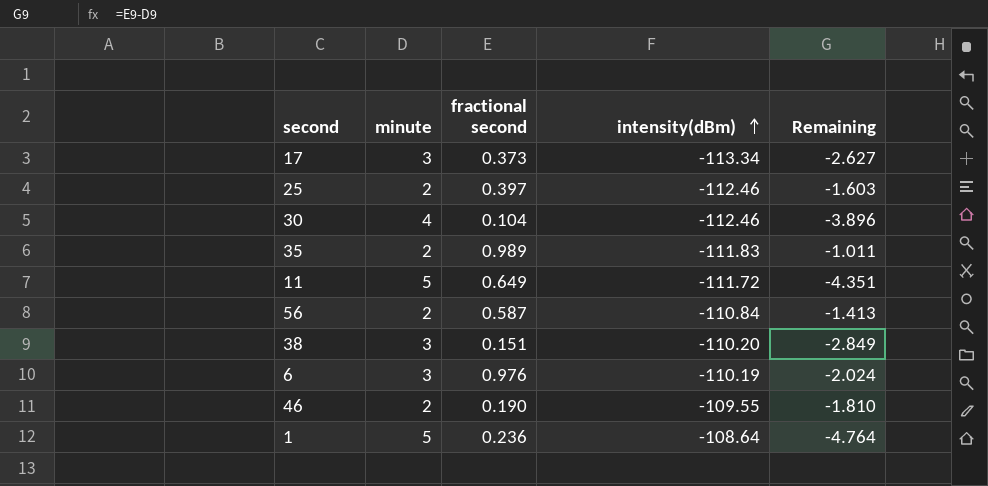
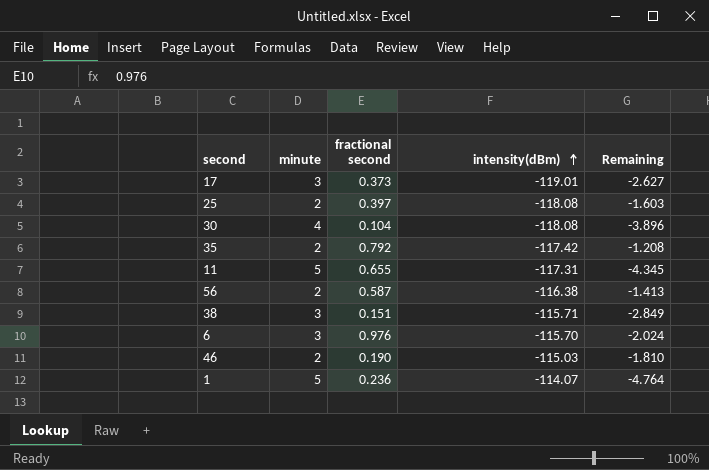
17 | intensity(dBm): -113.34 -> -119.01
25 | intensity(dBm): -112.46 -> -118.08
30 | intensity(dBm): -112.46 -> -118.08
35 | fractional second: 0.989 -> 0.792
35 | intensity(dBm): -111.83 -> -117.42
35 | Remaining: -1.011 -> -1.208
11 | fractional second: 0.649 -> 0.655
11 | intensity(dBm): -111.72 -> -117.31
11 | Remaining: -4.351 -> -4.345
56 | intensity(dBm): -110.84 -> -116.38
38 | intensity(dBm): -110.20 -> -115.71
6 | intensity(dBm): -110.19 -> -115.70
46 | intensity(dBm): -109.55 -> -115.03
1 | intensity(dBm): -108.64 -> -114.07

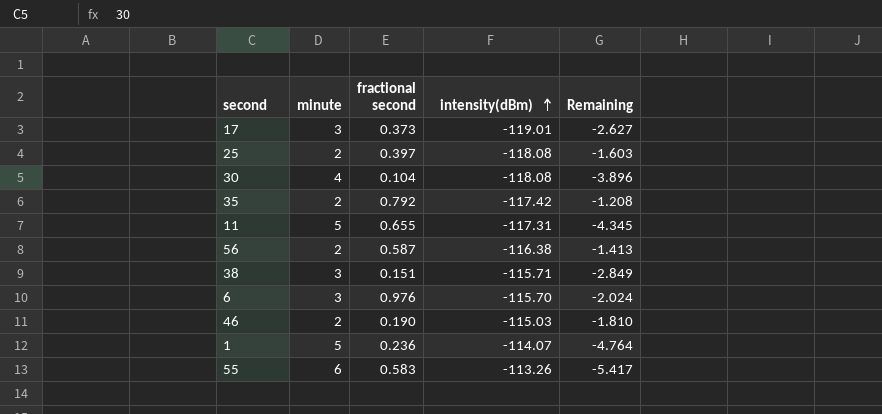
row 55: none -> 6 | 0.583 | -113.26 | -5.417

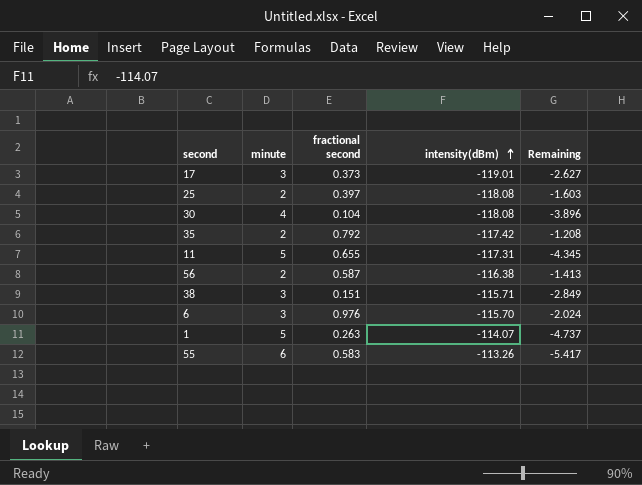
row 46: 2 | 0.190 | -115.03 | -1.810 -> none
1 | fractional second: 0.236 -> 0.263
1 | Remaining: -4.764 -> -4.737

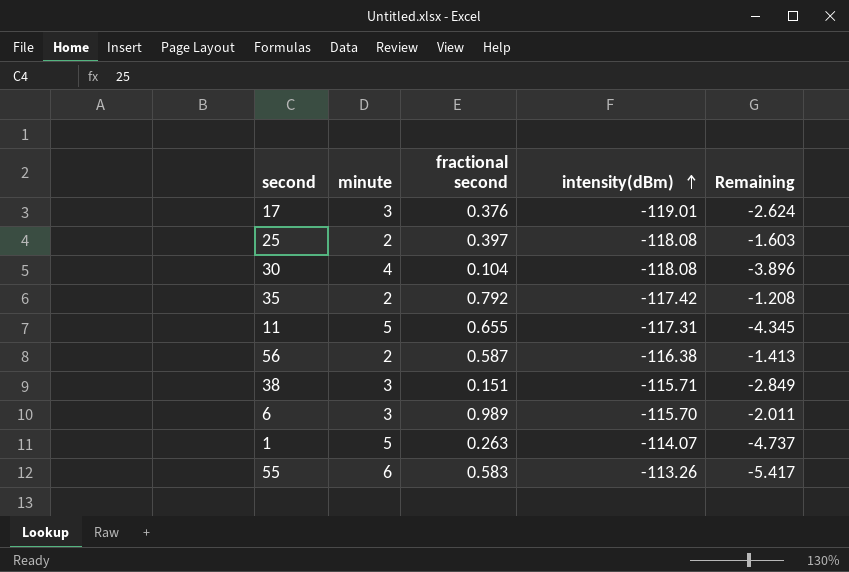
17 | fractional second: 0.373 -> 0.376
17 | Remaining: -2.627 -> -2.624
6 | fractional second: 0.976 -> 0.989
6 | Remaining: -2.024 -> -2.011

